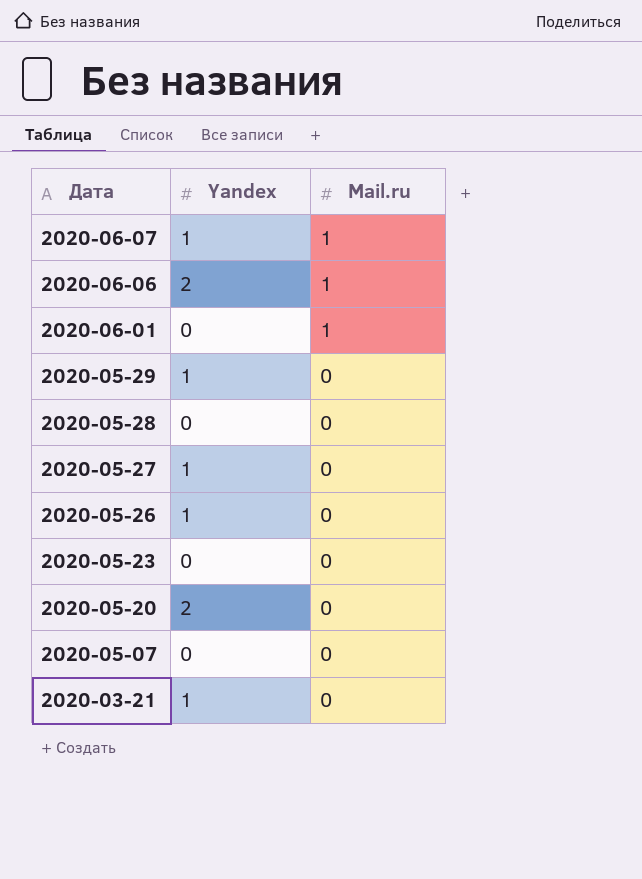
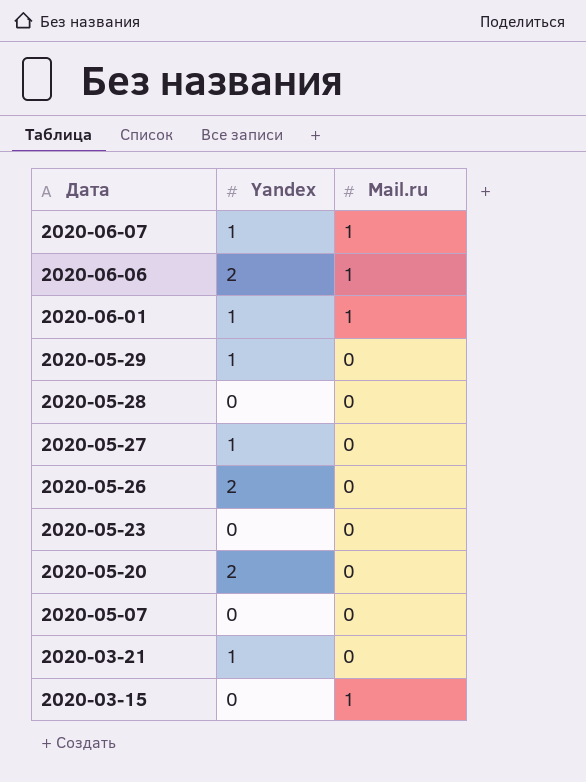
2020-06-01 | Yandex: 0 -> 1
2020-05-26 | Yandex: 1 -> 2
row 2020-03-15: none -> 0 | 1

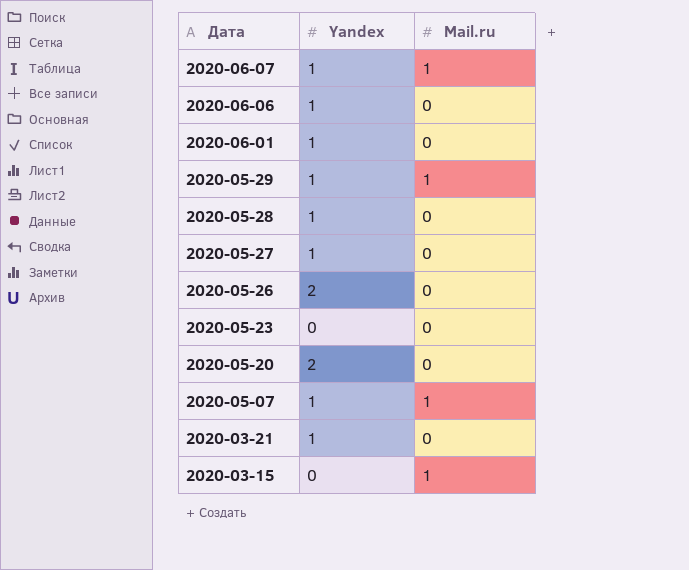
2020-06-06 | Yandex: 2 -> 1
2020-06-06 | Mail.ru: 1 -> 0
2020-06-01 | Mail.ru: 1 -> 0
2020-05-29 | Mail.ru: 0 -> 1
2020-05-28 | Yandex: 0 -> 1
2020-05-07 | Yandex: 0 -> 1
2020-05-07 | Mail.ru: 0 -> 1

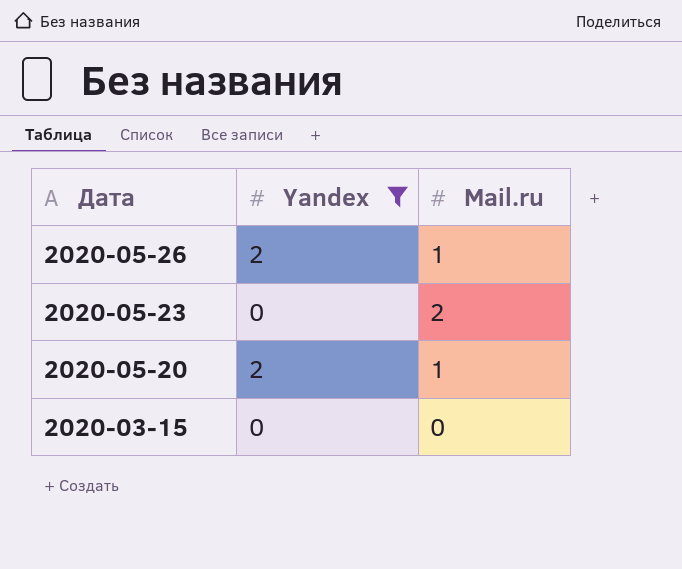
filter: none -> Yandex != 1
2020-05-26 | Mail.ru: 0 -> 1
2020-05-23 | Mail.ru: 0 -> 2
2020-05-20 | Mail.ru: 0 -> 1
2020-03-15 | Mail.ru: 1 -> 0

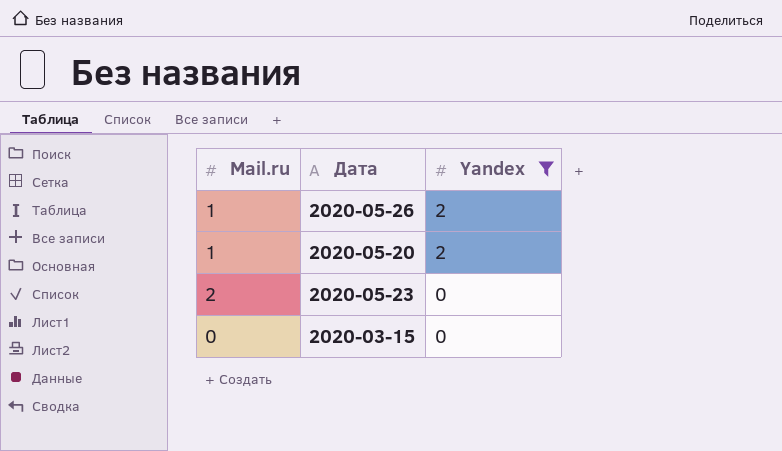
row order: Дата descending -> Yandex descending
column Mail.ru | position: 3 -> 1

